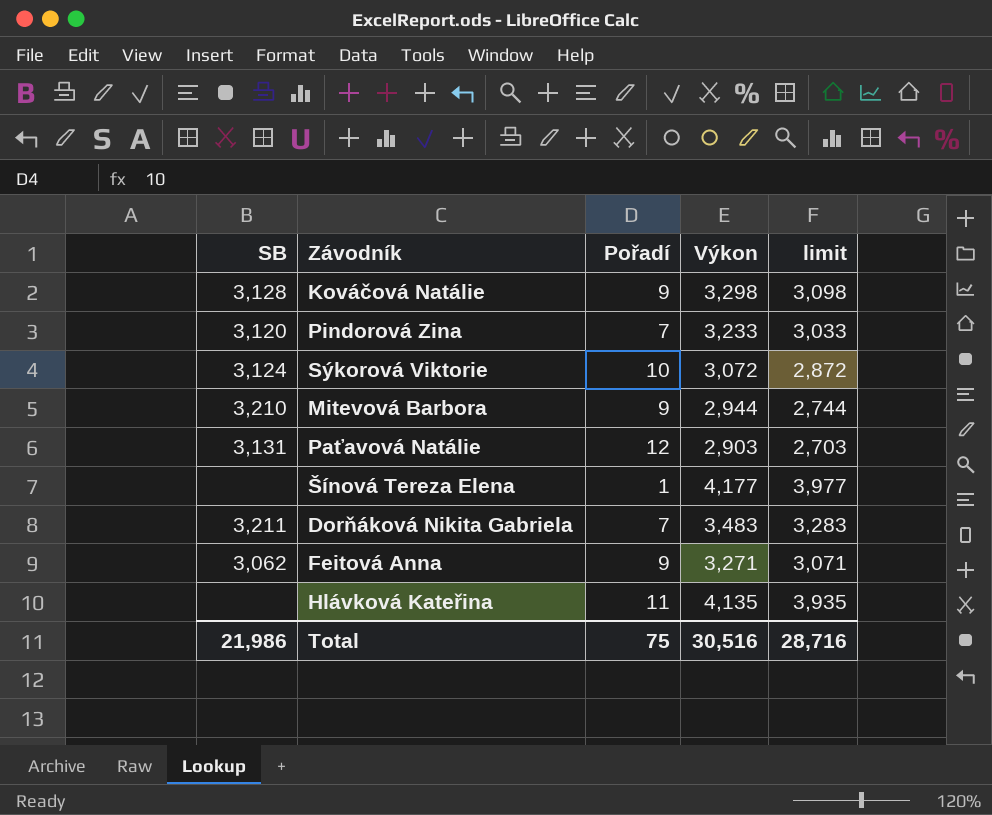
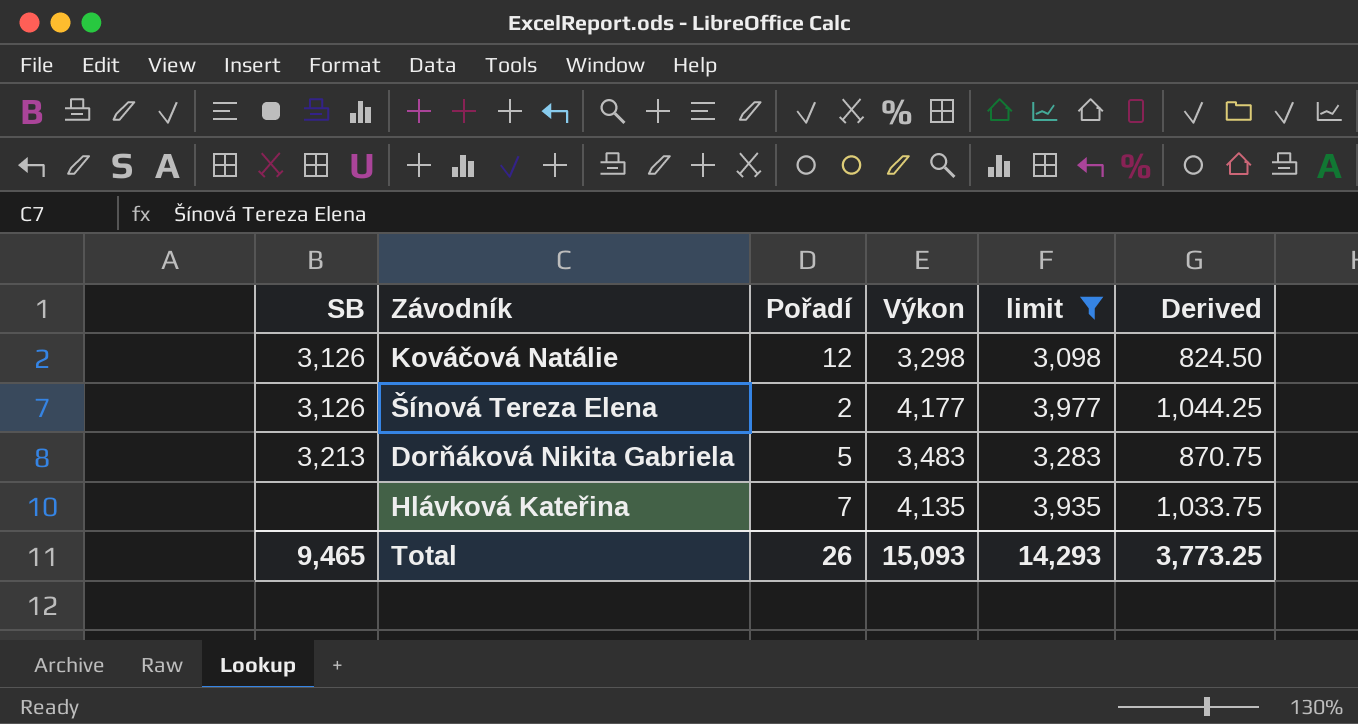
filter: none -> limit >= 3,098
column Derived | formula: none -> [Výkon] * 0.25
Kováčová Natálie | SB: 3,128 -> 3,126
Kováčová Natálie | Pořadí: 9 -> 12
Šínová Tereza Elena | SB: none -> 3,126
Šínová Tereza Elena | Pořadí: 1 -> 2
Dorňáková Nikita Gabriela | SB: 3,211 -> 3,213
Dorňáková Nikita Gabriela | Pořadí: 7 -> 5
Hlávková Kateřina | Pořadí: 11 -> 7
Total | SB: 21,986 -> 9,465
Total | Pořadí: 75 -> 26
Total | Výkon: 30,516 -> 15,093
Total | limit: 28,716 -> 14,293

